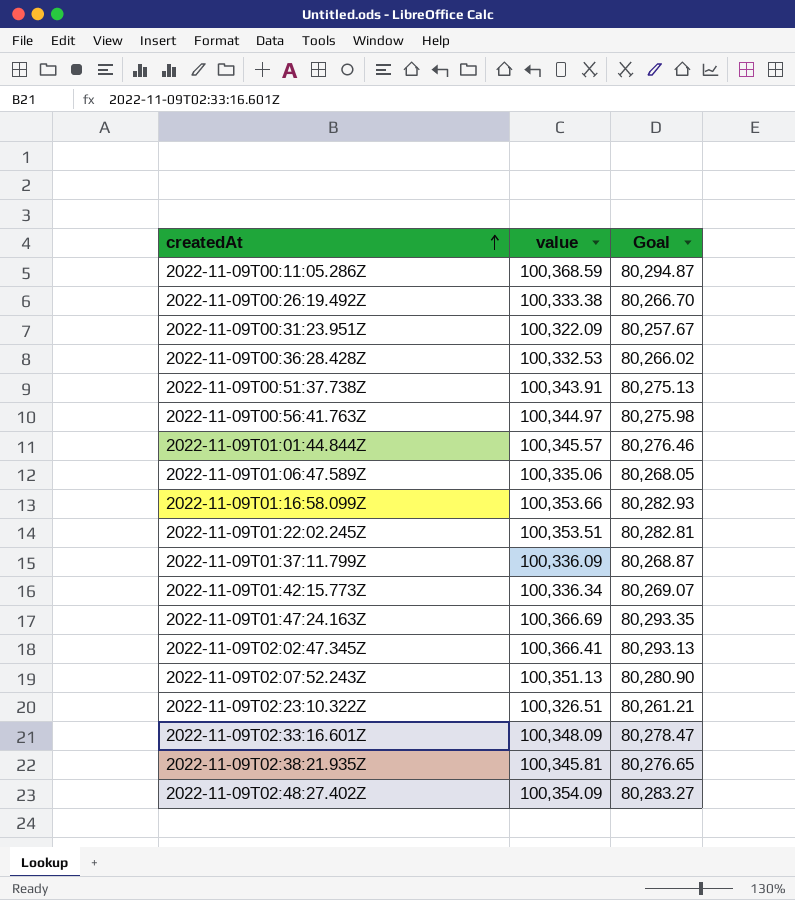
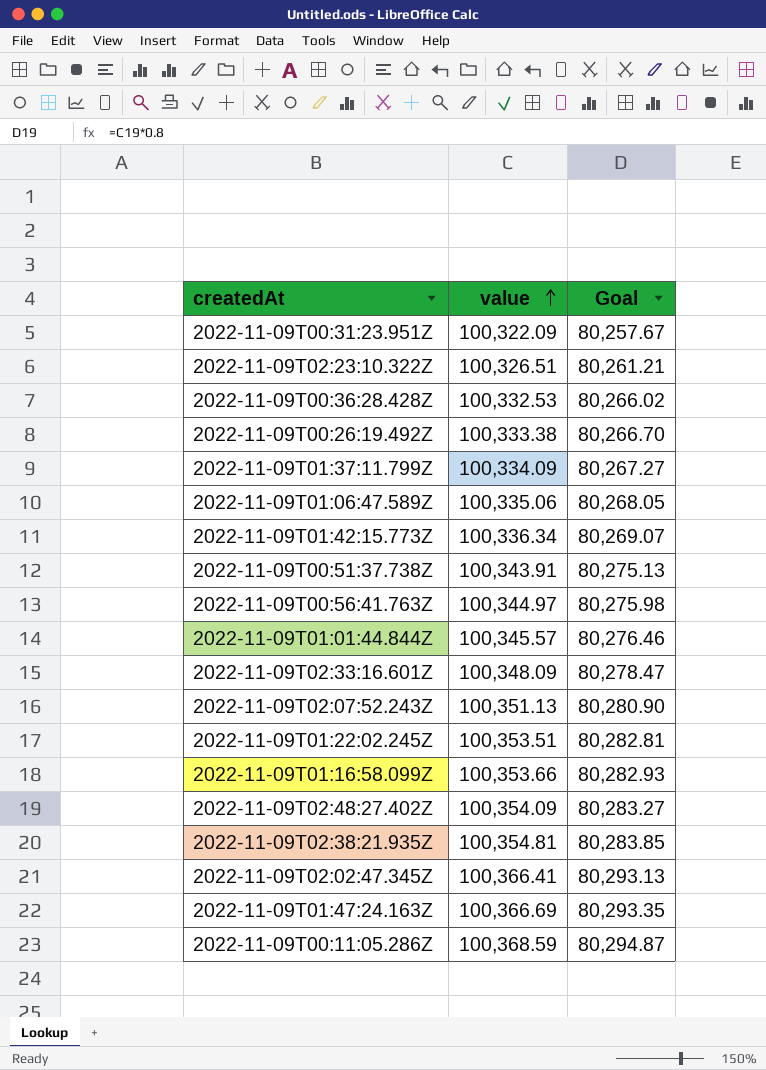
row order: createdAt ascending -> value ascending
2022-11-09T01:37:11.799Z | value: 100,336.09 -> 100,334.09
2022-11-09T01:37:11.799Z | Goal: 80,268.87 -> 80,267.27
2022-11-09T02:38:21.935Z | value: 100,345.81 -> 100,354.81
2022-11-09T02:38:21.935Z | Goal: 80,276.65 -> 80,283.85

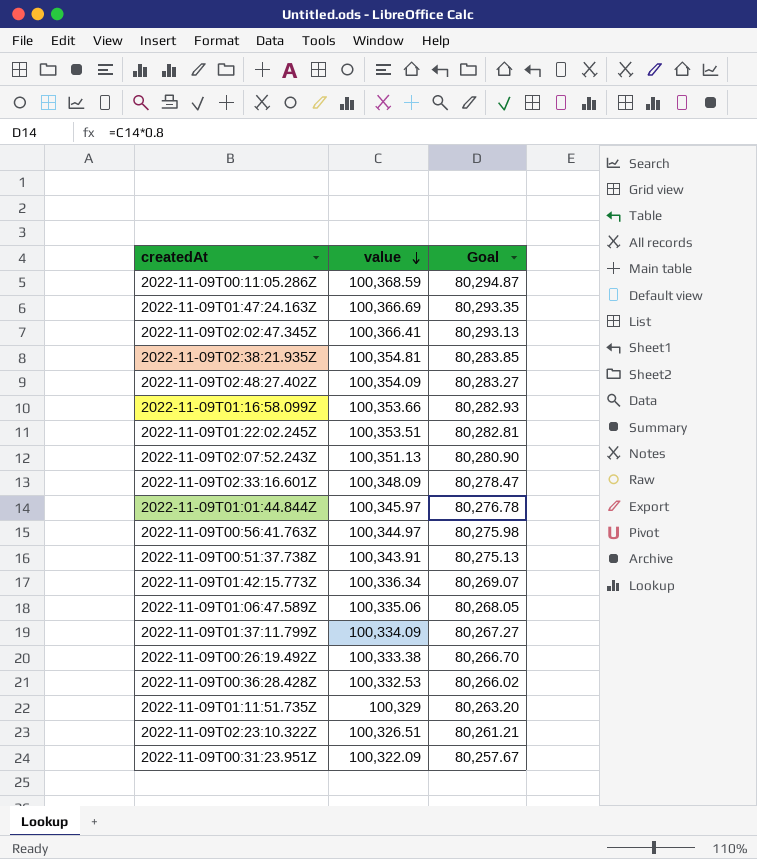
row order: value ascending -> value descending
2022-11-09T01:01:44.844Z | value: 100,345.57 -> 100,345.97
2022-11-09T01:01:44.844Z | Goal: 80,276.46 -> 80,276.78
row 2022-11-09T01:11:51.735Z: none -> 100,329 | 80,263.20

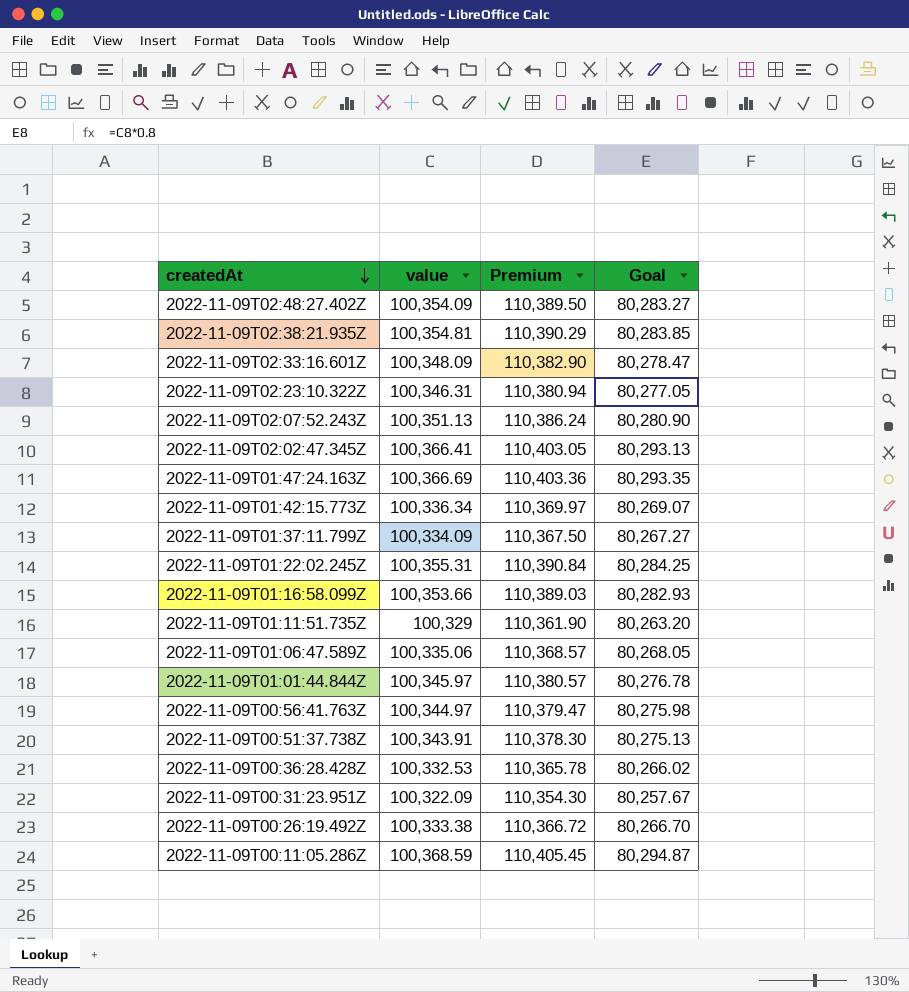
row order: value descending -> createdAt descending
column Premium | formula: none -> [value] * 1.1
2022-11-09T02:23:10.322Z | value: 100,326.51 -> 100,346.31
2022-11-09T02:23:10.322Z | Goal: 80,261.21 -> 80,277.05
2022-11-09T01:22:02.245Z | value: 100,353.51 -> 100,355.31
2022-11-09T01:22:02.245Z | Goal: 80,282.81 -> 80,284.25

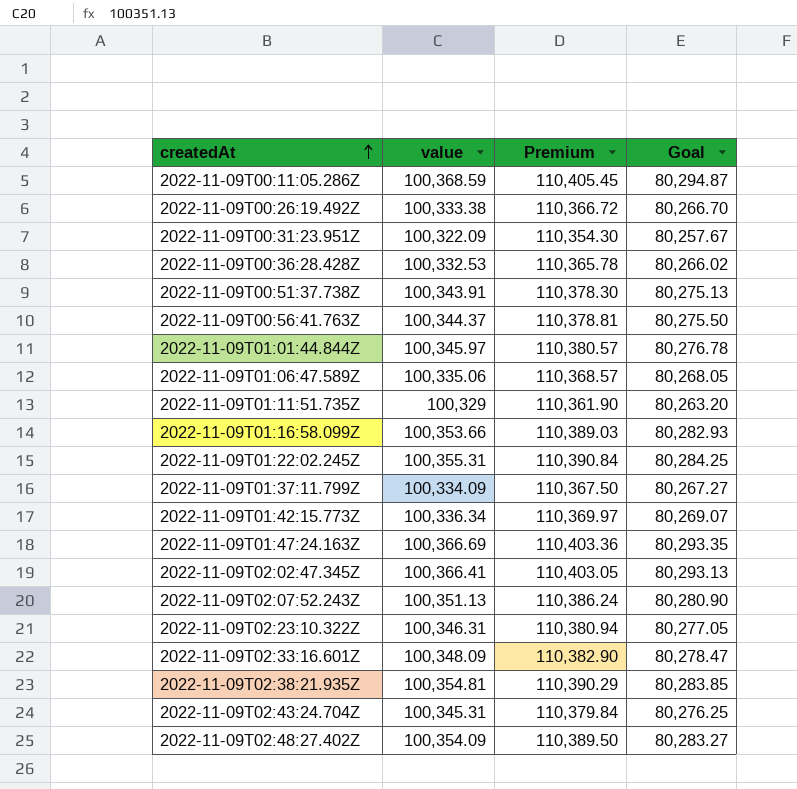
row order: createdAt descending -> createdAt ascending
2022-11-09T00:56:41.763Z | value: 100,344.97 -> 100,344.37
2022-11-09T00:56:41.763Z | Premium: 110,379.47 -> 110,378.81
2022-11-09T00:56:41.763Z | Goal: 80,275.98 -> 80,275.50
row 2022-11-09T02:43:24.704Z: none -> 100,345.31 | 110,379.84 | 80,276.25

